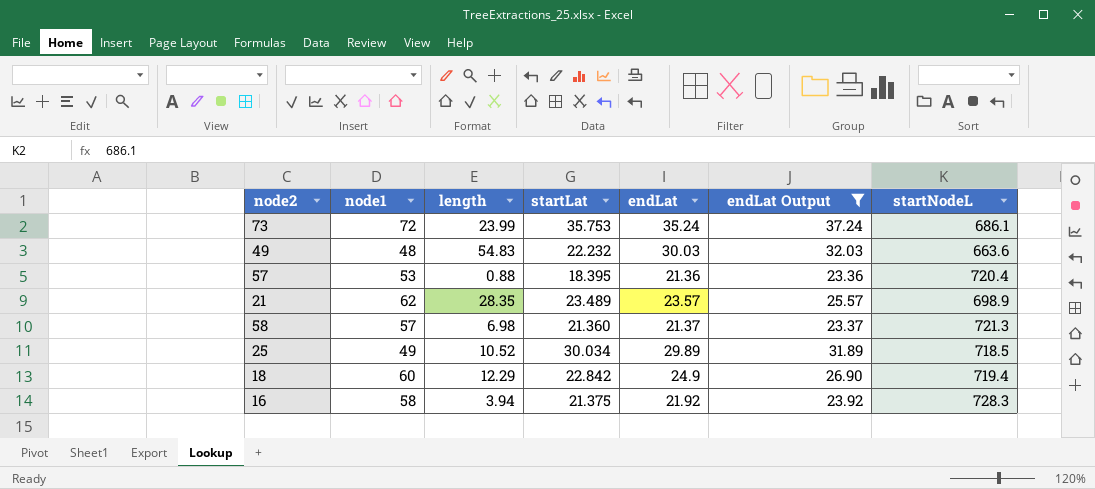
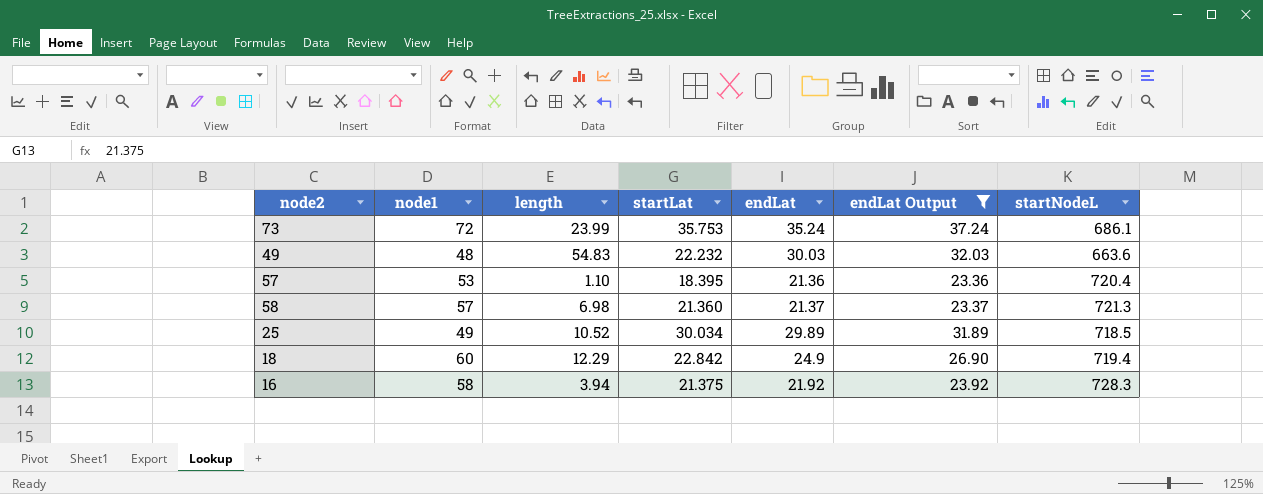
row 21: 62 | 28.35 | 23.489 | 23.57 | 25.57 | 698.9 -> none
57 | length: 0.88 -> 1.10

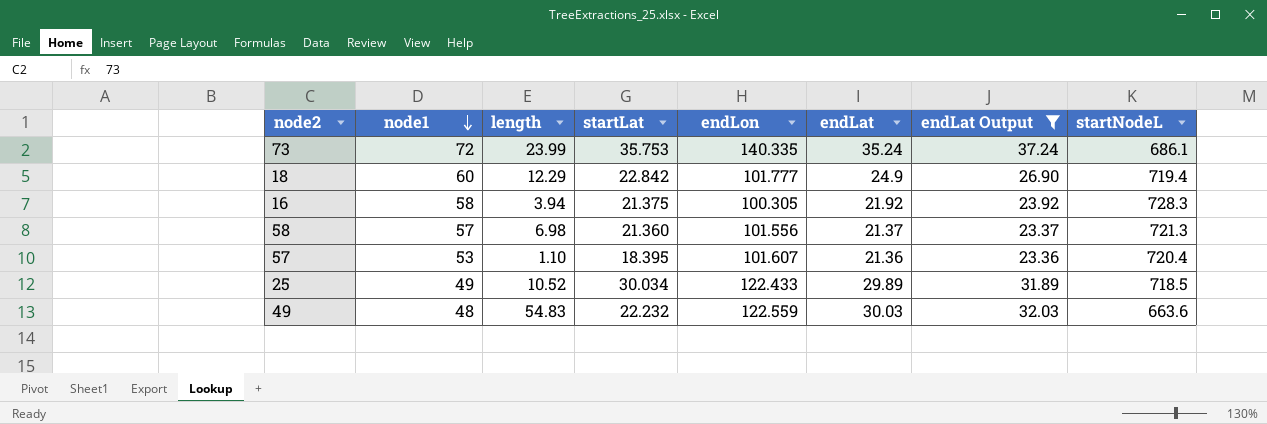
row order: none -> node1 descending
column endLon | position: none -> 5

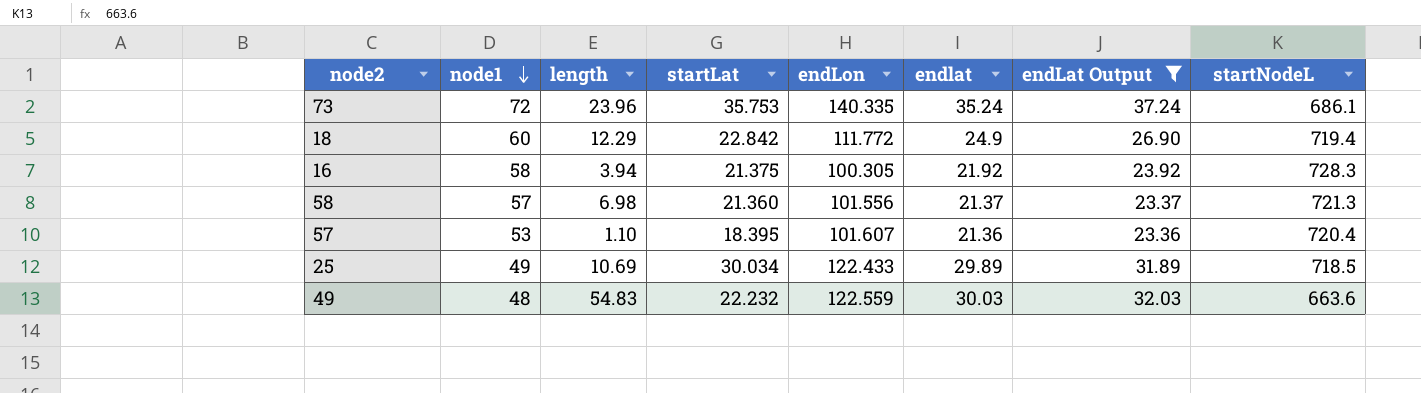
column name: endLat -> endlat
73 | length: 23.99 -> 23.96
18 | endLon: 101.777 -> 111.772
25 | length: 10.52 -> 10.69

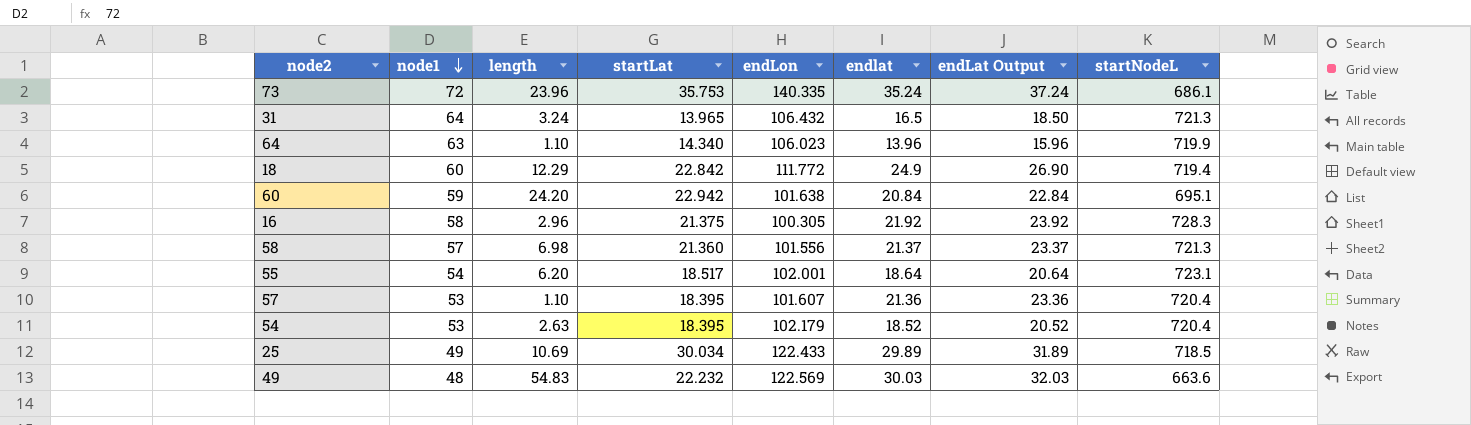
filter: endLat Output >= 23.36 -> none
16 | length: 3.94 -> 2.96
49 | endLon: 122.559 -> 122.569

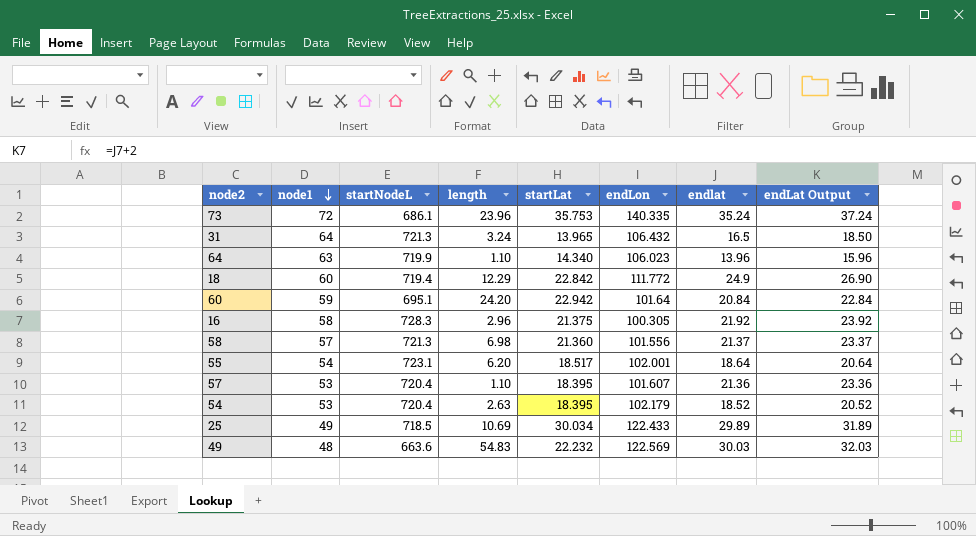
column startNodeL | position: 8 -> 3
60 | endLon: 101.638 -> 101.64

